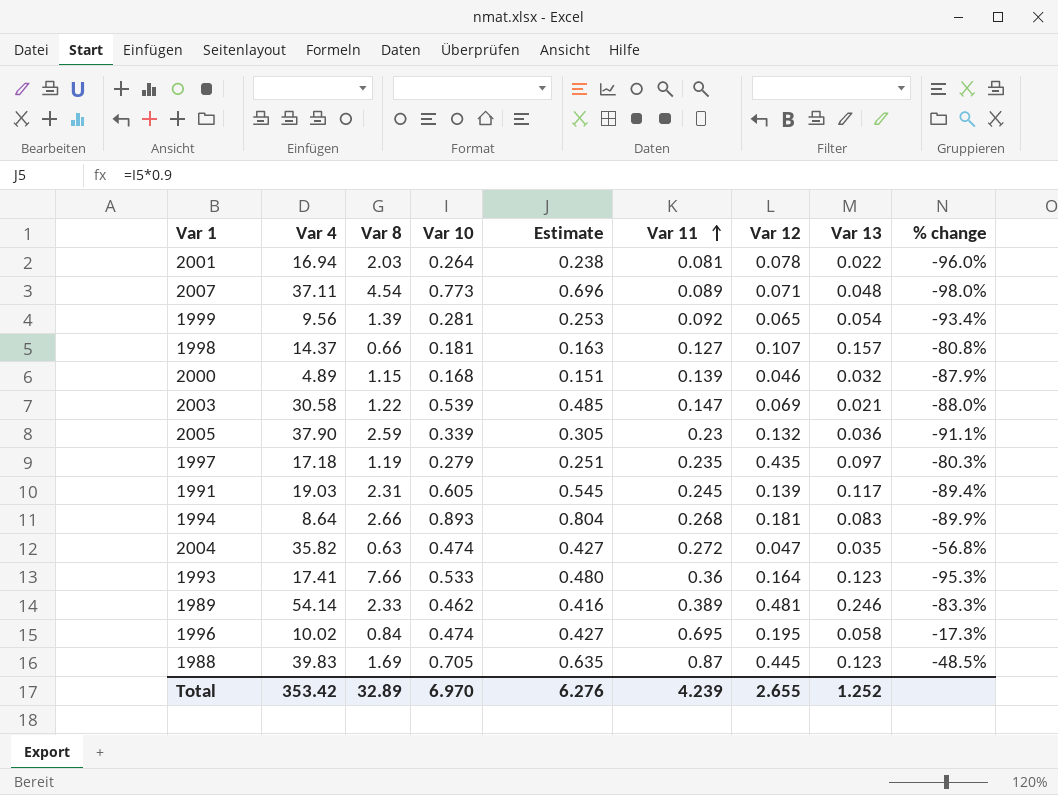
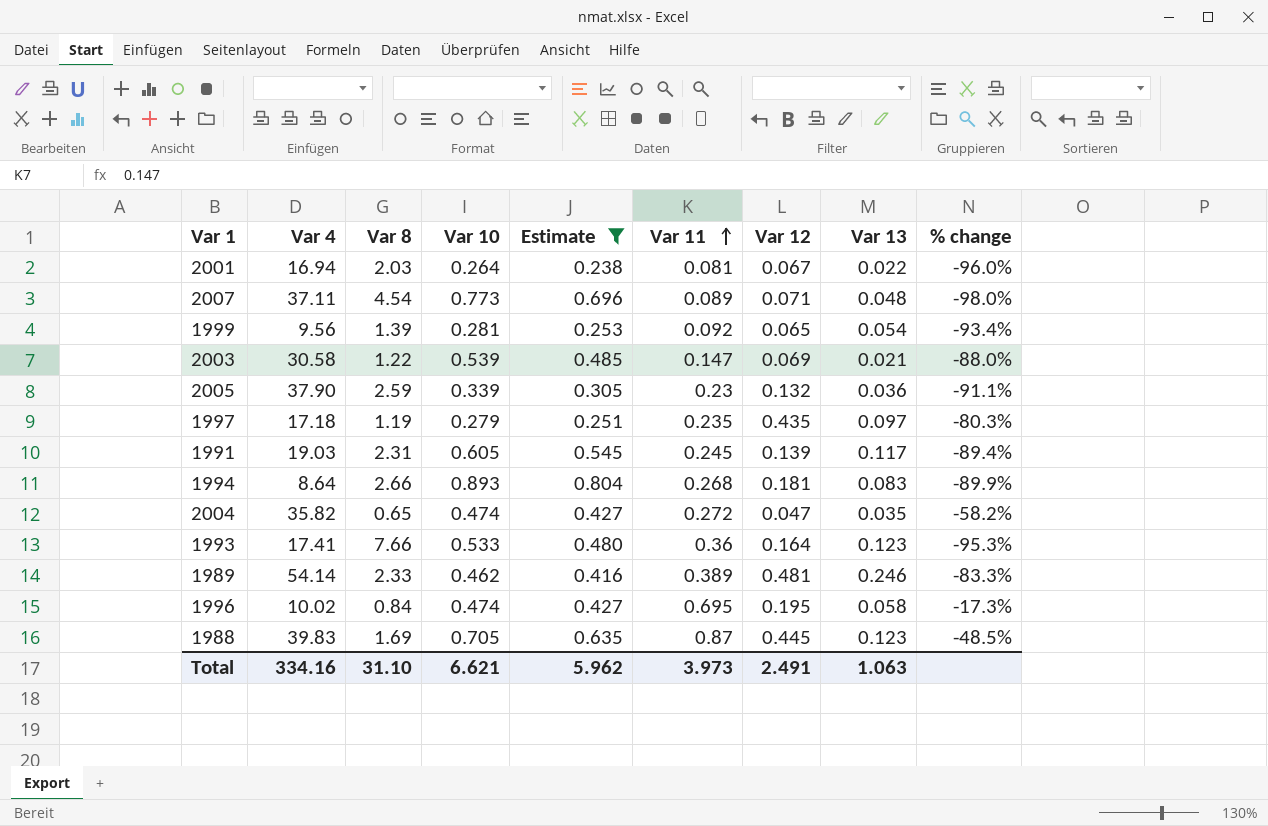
filter: none -> Estimate >= 0.238
2001 | Var 12: 0.078 -> 0.067
2004 | Var 8: 0.63 -> 0.65
2004 | % change: -56.8% -> -58.2%
Total | Var 4: 353.42 -> 334.16
Total | Var 8: 32.89 -> 31.10
Total | Var 10: 6.970 -> 6.621
Total | Estimate: 6.276 -> 5.962
Total | Var 11: 4.239 -> 3.973
Total | Var 12: 2.655 -> 2.491
Total | Var 13: 1.252 -> 1.063

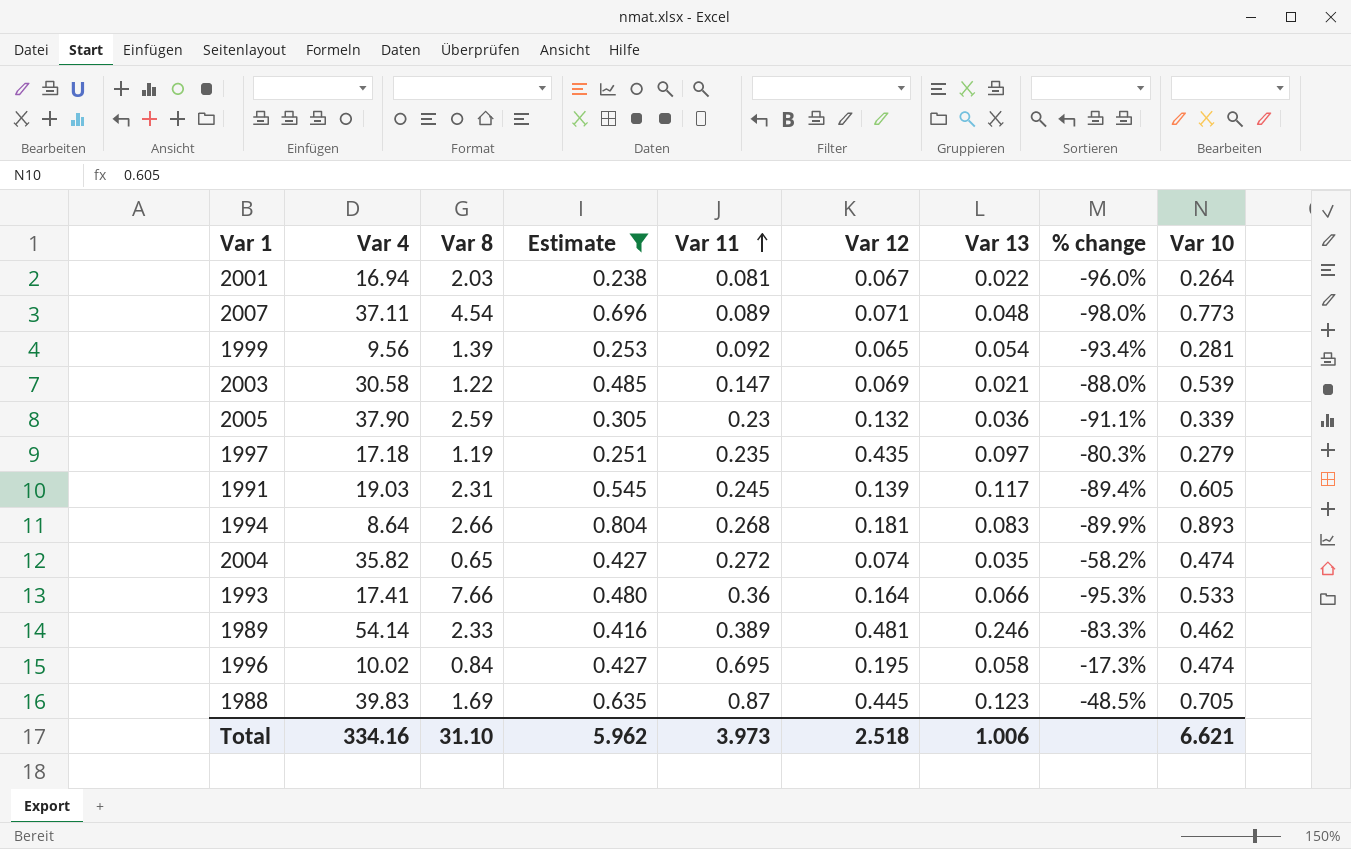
column Var 10 | position: 4 -> 9
2004 | Var 12: 0.047 -> 0.074
1993 | Var 13: 0.123 -> 0.066
Total | Var 12: 2.491 -> 2.518
Total | Var 13: 1.063 -> 1.006

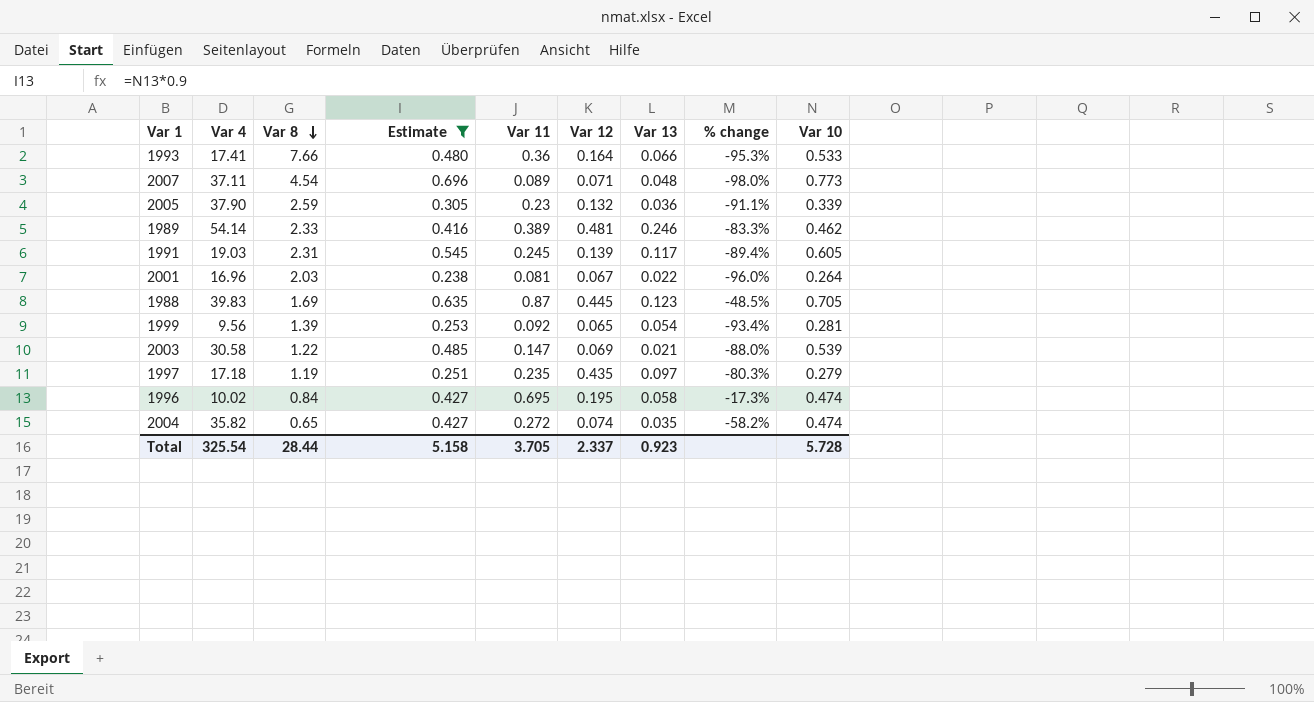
row order: Var 11 ascending -> Var 8 descending
row 1994: 8.64 | 2.66 | 0.804 | 0.268 | 0.181 | 0.083 | -89.9% | 0.893 -> none
2001 | Var 4: 16.94 -> 16.96
Total | Var 4: 334.16 -> 325.54
Total | Var 8: 31.10 -> 28.44
Total | Estimate: 5.962 -> 5.158
Total | Var 11: 3.973 -> 3.705
Total | Var 12: 2.518 -> 2.337
Total | Var 13: 1.006 -> 0.923
Total | Var 10: 6.621 -> 5.728

